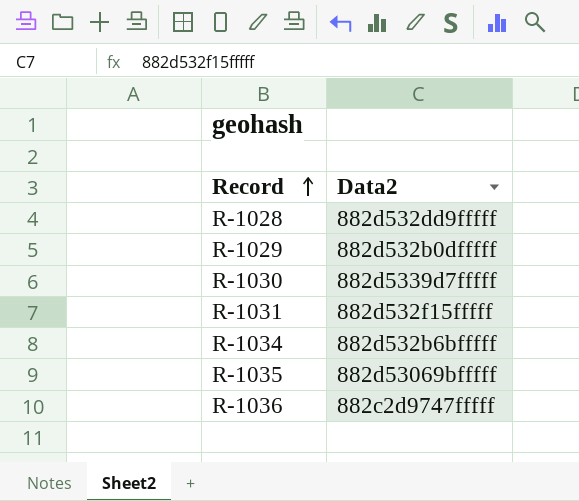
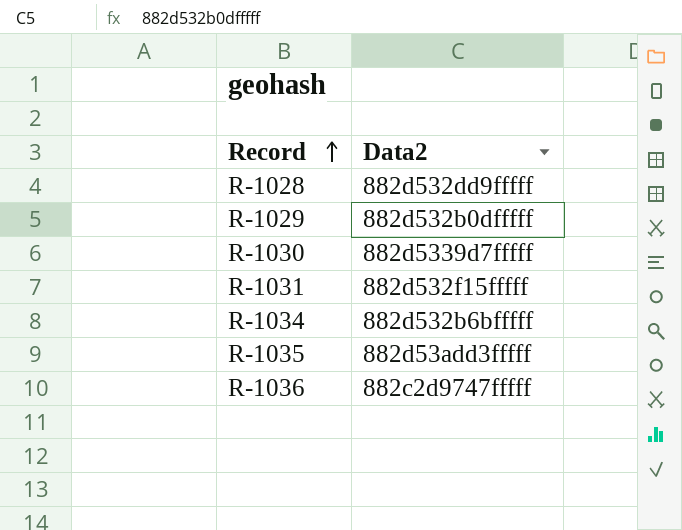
R-1035 | Data2: 882d53069bfffff -> 882d53add3fffff

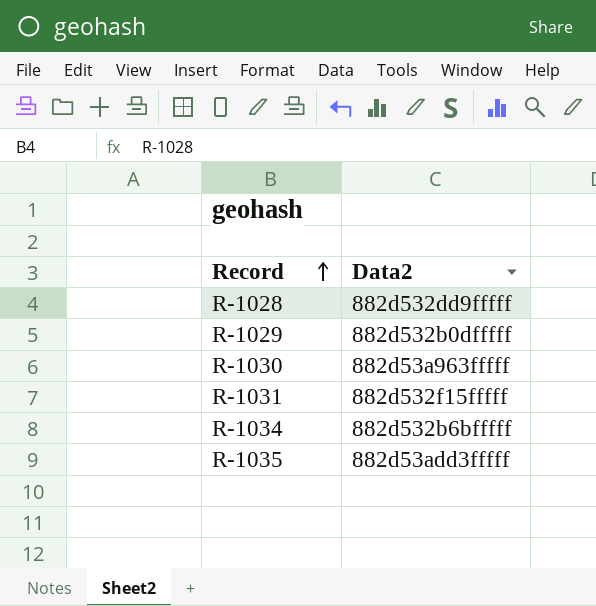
row R-1036: 882c2d9747fffff -> none
R-1030 | Data2: 882d5339d7fffff -> 882d53a963fffff

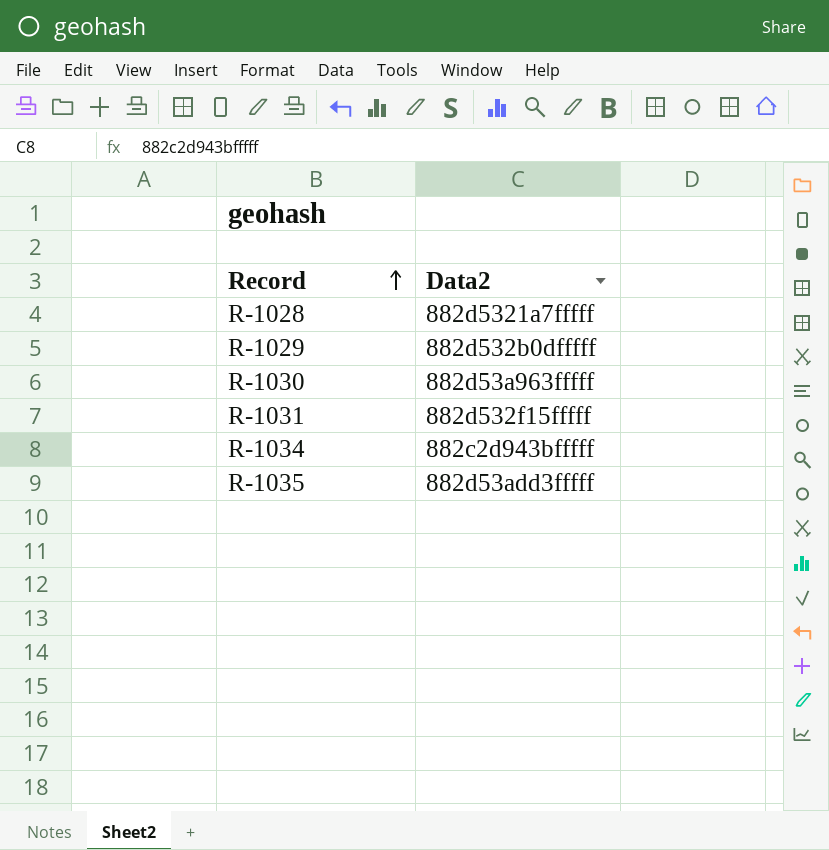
R-1028 | Data2: 882d532dd9fffff -> 882d5321a7fffff
R-1034 | Data2: 882d532b6bfffff -> 882c2d943bfffff

